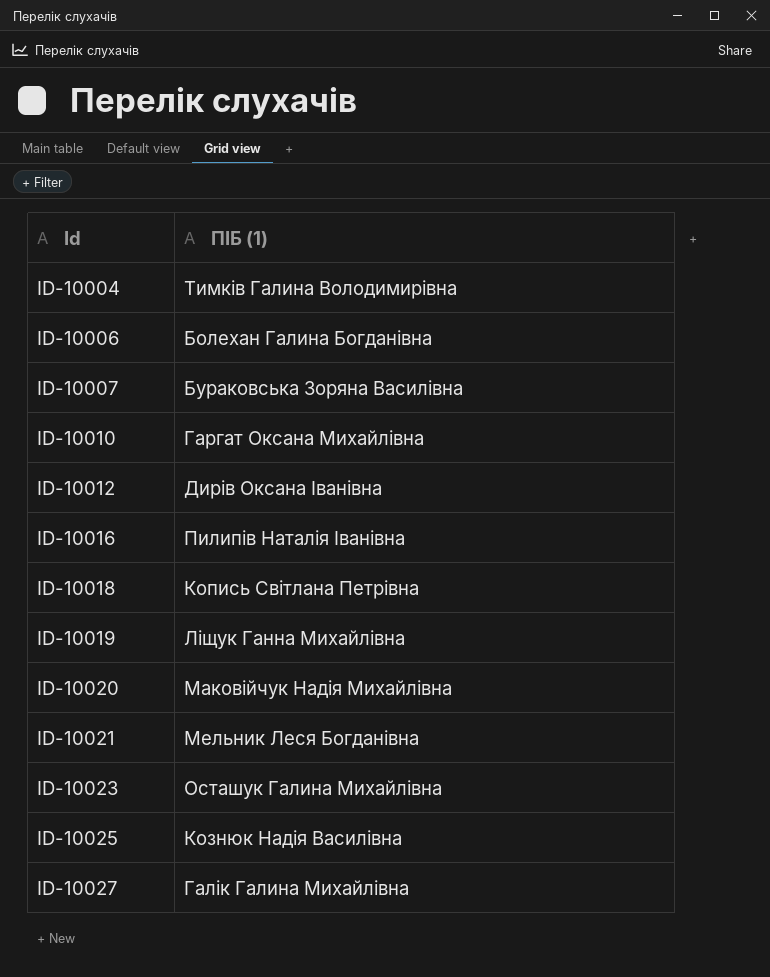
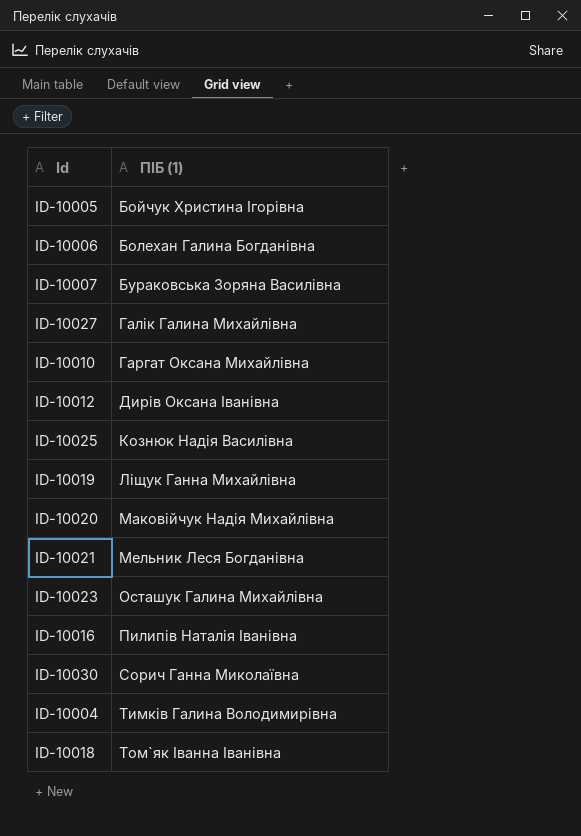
row order: Id ascending -> ПІБ (1) ascending
row ID-10005: none -> Бойчук Христина Ігорівна
row ID-10030: none -> Сорич Ганна Миколаївна
ID-10018 | ПІБ (1): Копись Світлана Петрівна -> Том`як Іванна Іванівна

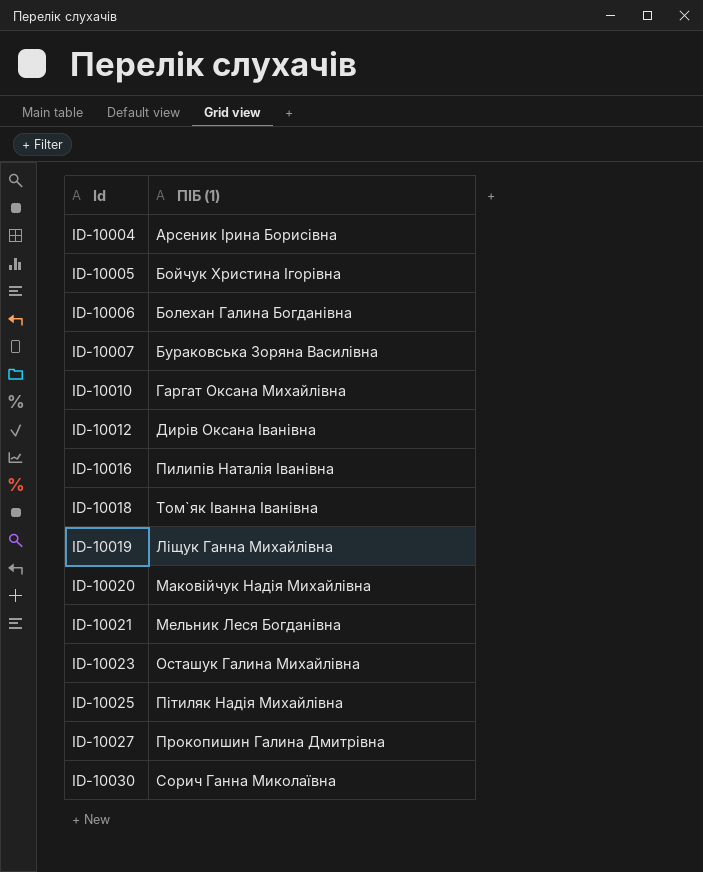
row order: ПІБ (1) ascending -> Id ascending
ID-10004 | ПІБ (1): Тимків Галина Володимирівна -> Арсеник Ірина Борисівна
ID-10025 | ПІБ (1): Кознюк Надія Василівна -> Пітиляк Надія Михайлівна
ID-10027 | ПІБ (1): Галік Галина Михайлівна -> Прокопишин Галина Дмитрівна

